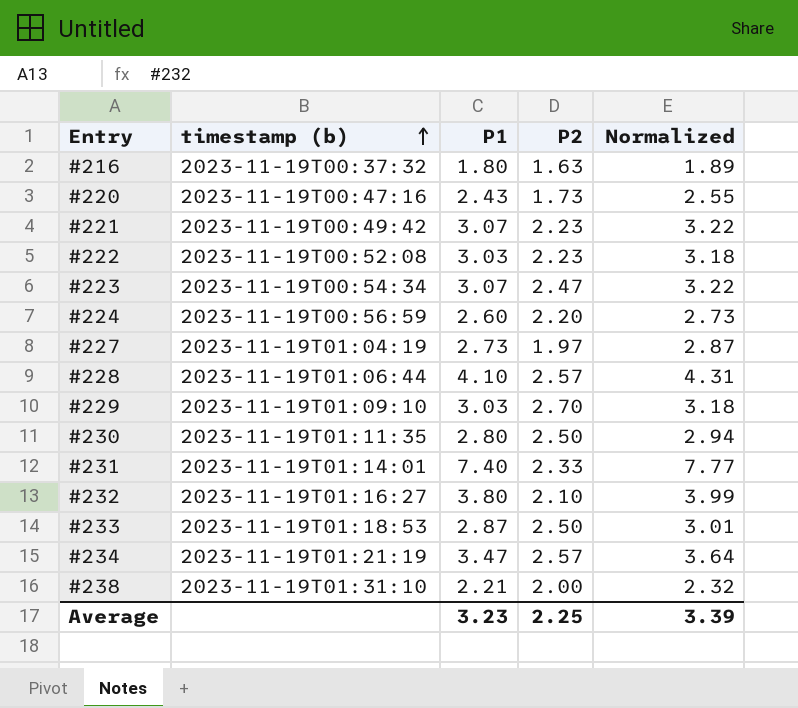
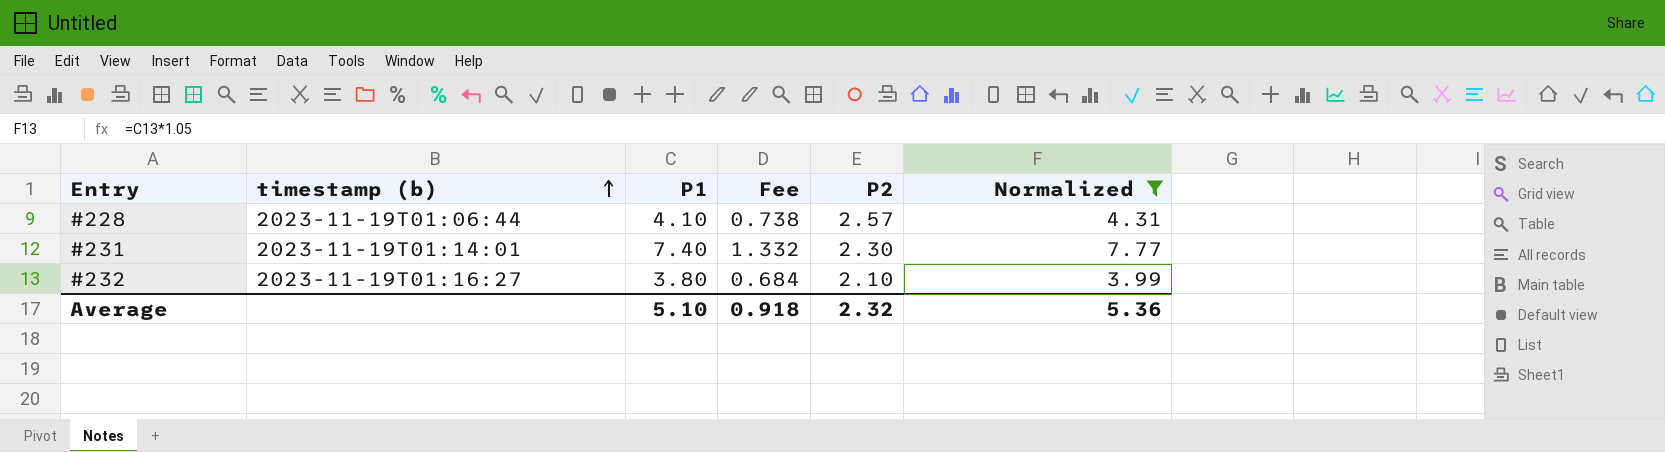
filter: none -> Normalized >= 3.99
column Fee | formula: none -> [P1] * 0.18
#231 | P2: 2.33 -> 2.30
Average | P1: 3.23 -> 5.10
Average | P2: 2.25 -> 2.32
Average | Normalized: 3.39 -> 5.36

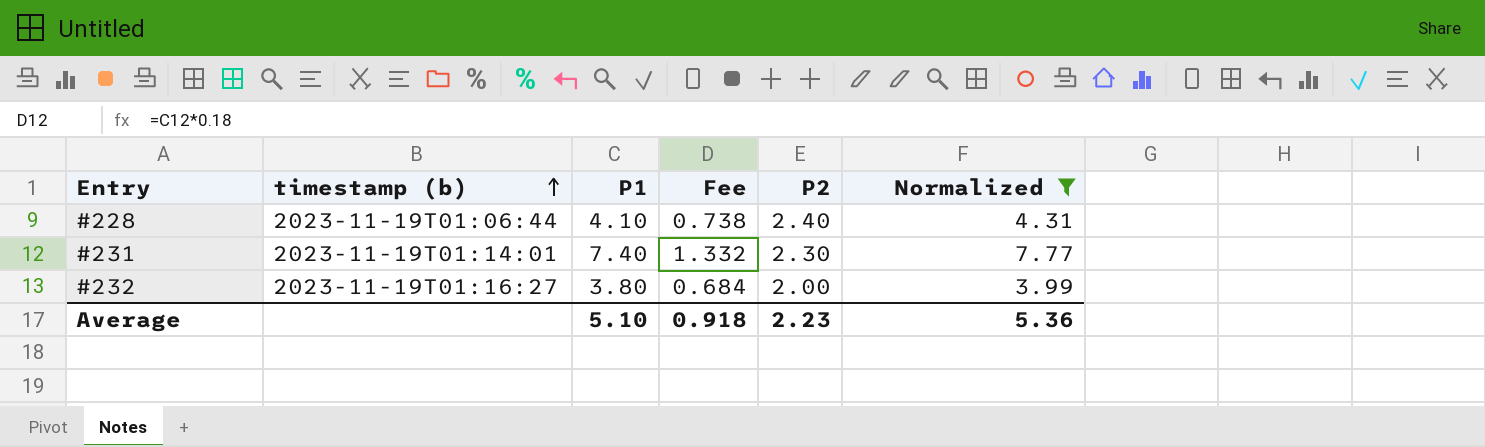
#228 | P2: 2.57 -> 2.40
#232 | P2: 2.10 -> 2.00
Average | P2: 2.32 -> 2.23

